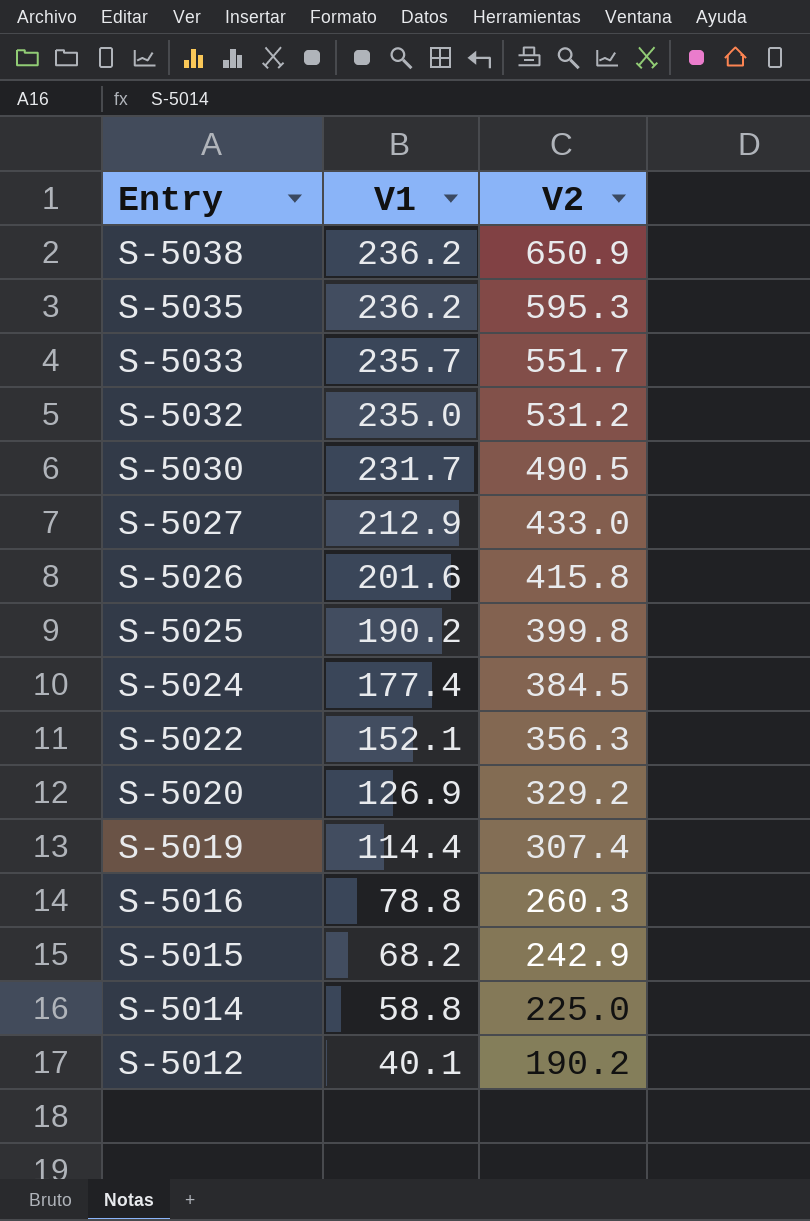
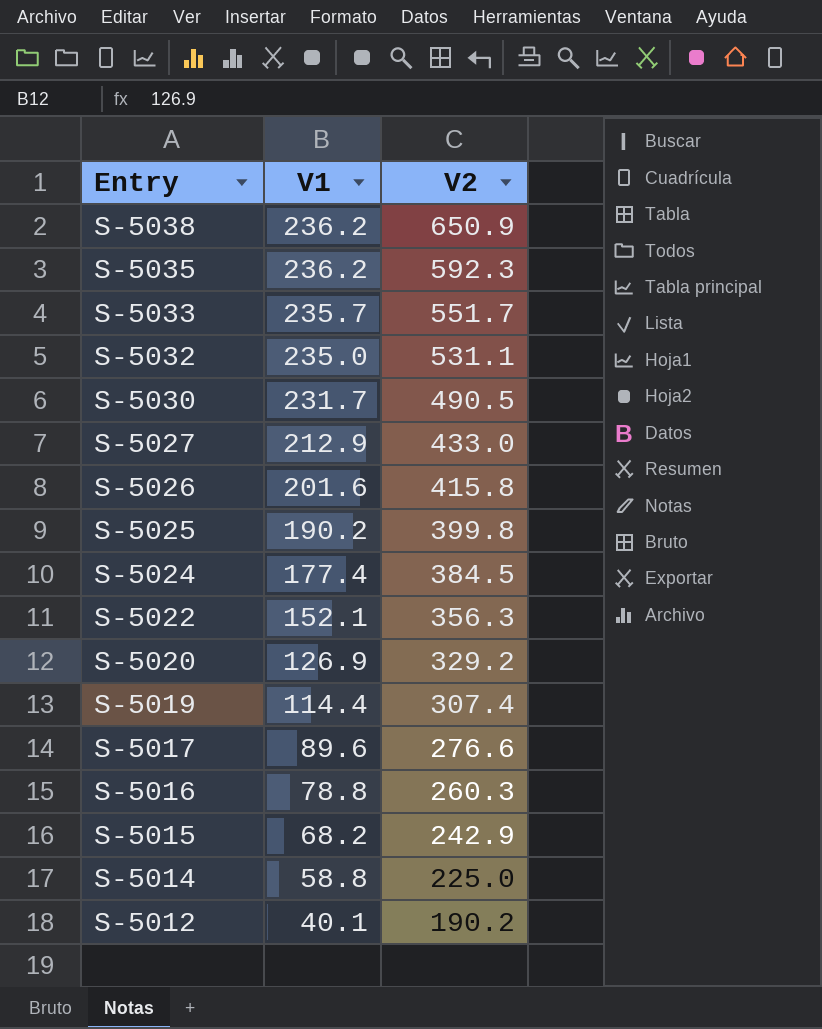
S-5035 | V2: 595.3 -> 592.3
S-5032 | V2: 531.2 -> 531.1
row S-5017: none -> 89.6 | 276.6

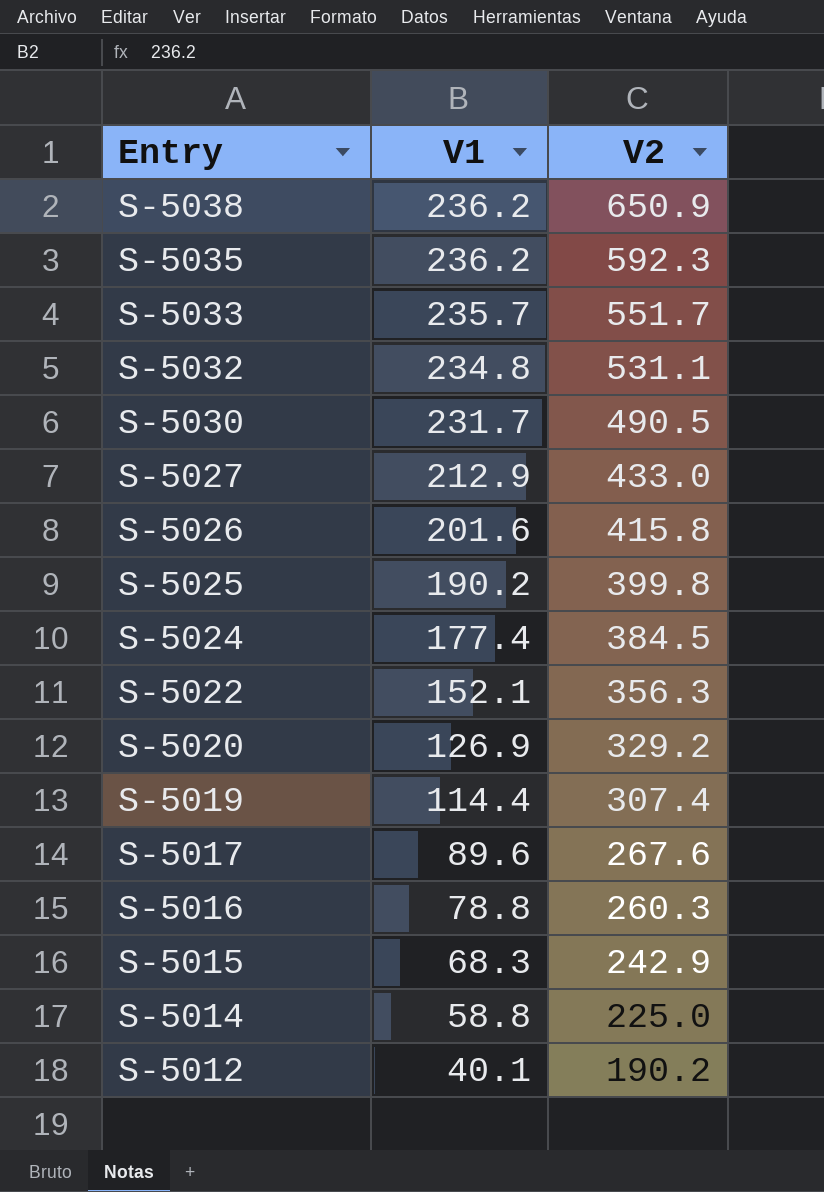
S-5032 | V1: 235.0 -> 234.8
S-5017 | V2: 276.6 -> 267.6
S-5015 | V1: 68.2 -> 68.3

